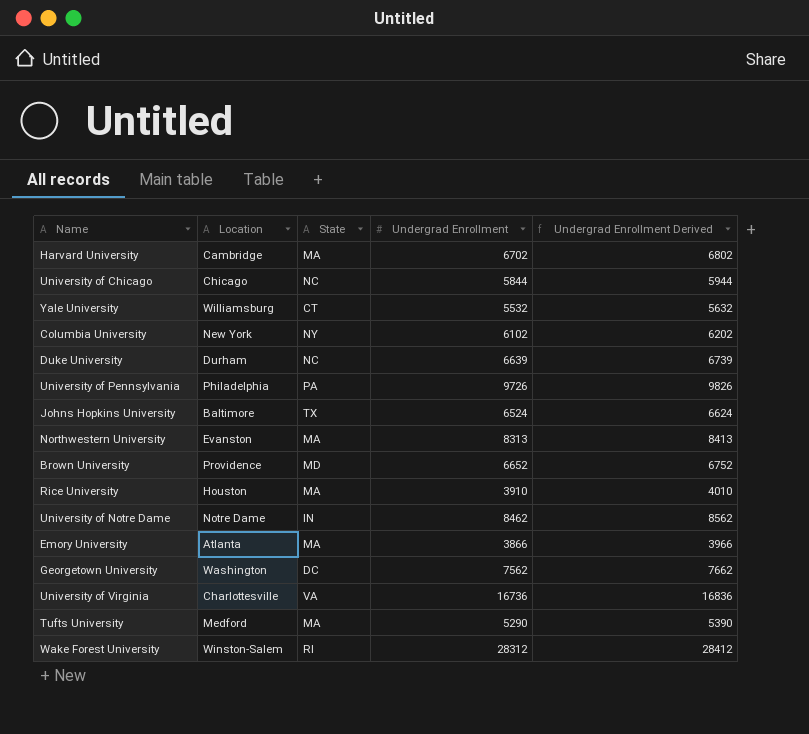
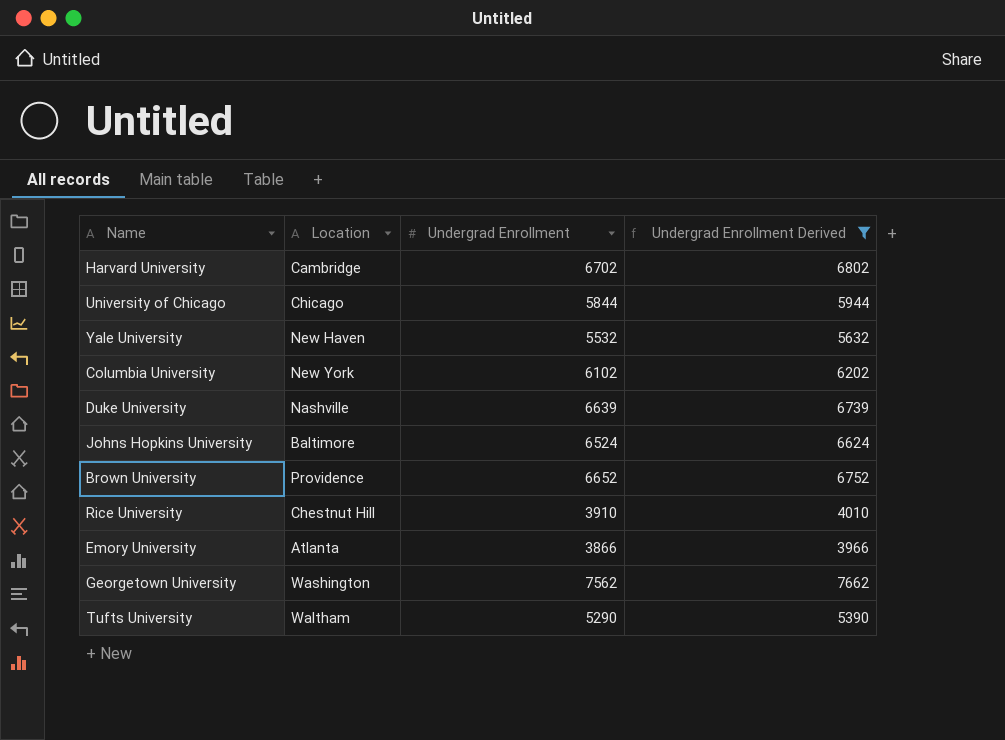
filter: none -> Undergrad Enrollment Derived <= 7662
column State | position: 3 -> none
Yale University | Location: Williamsburg -> New Haven
Duke University | Location: Durham -> Nashville
Rice University | Location: Houston -> Chestnut Hill
Tufts University | Location: Medford -> Waltham

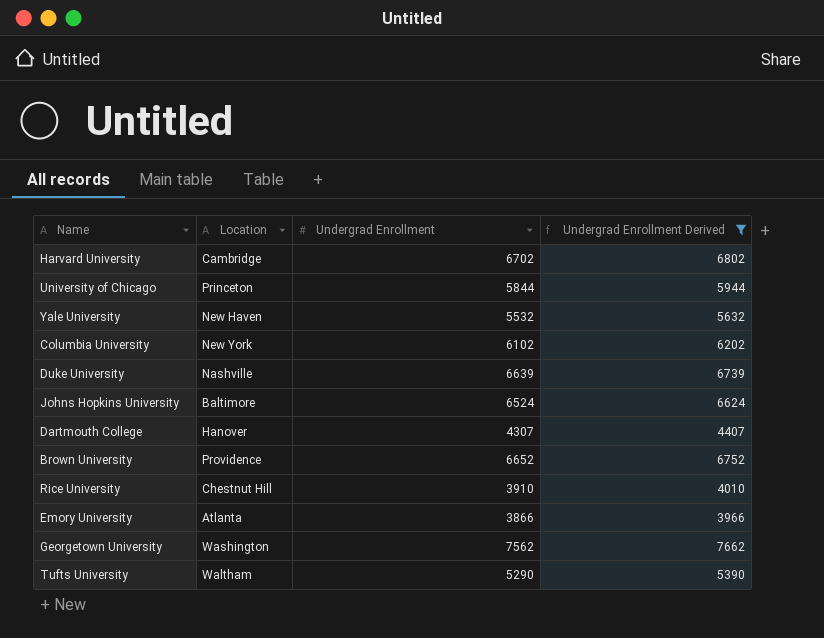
University of Chicago | Location: Chicago -> Princeton
row Dartmouth College: none -> Hanover | 4307 | 4407

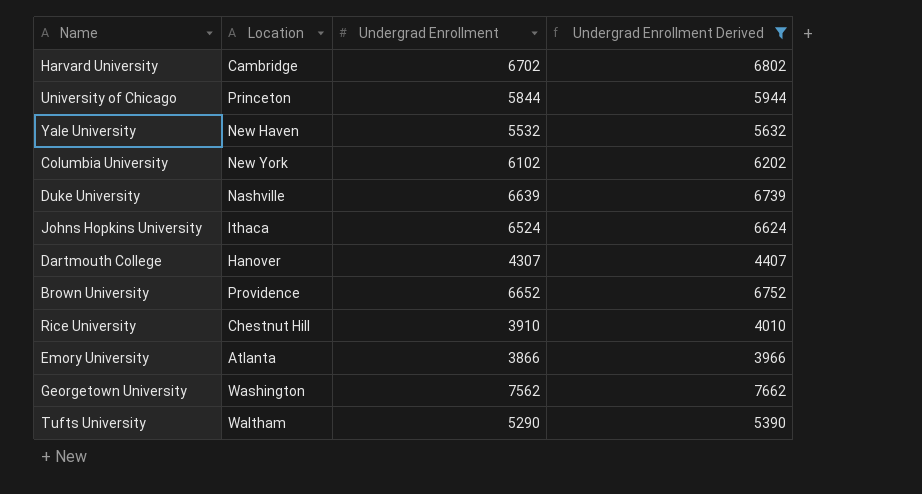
Johns Hopkins University | Location: Baltimore -> Ithaca

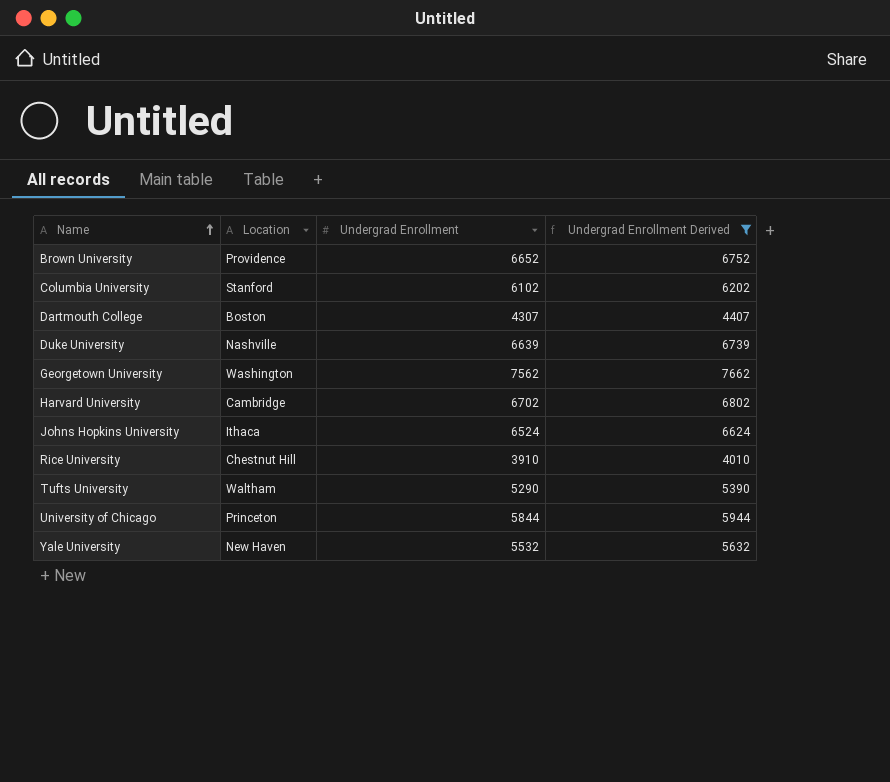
row order: none -> Name ascending
row Emory University: Atlanta | 3866 | 3966 -> none
Columbia University | Location: New York -> Stanford
Dartmouth College | Location: Hanover -> Boston

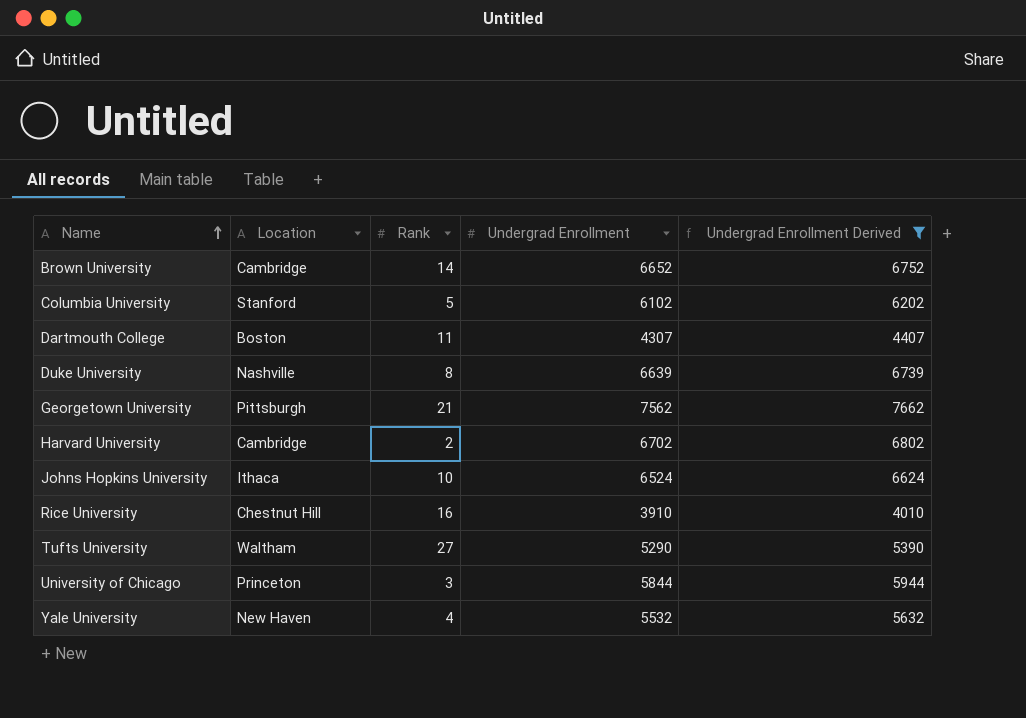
column Rank | position: none -> 3
Brown University | Location: Providence -> Cambridge
Georgetown University | Location: Washington -> Pittsburgh

